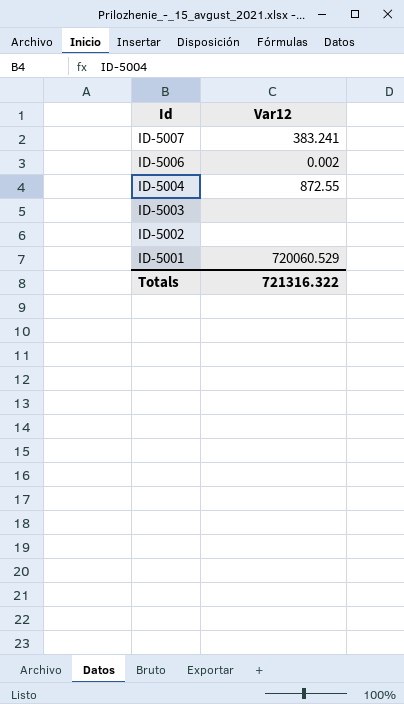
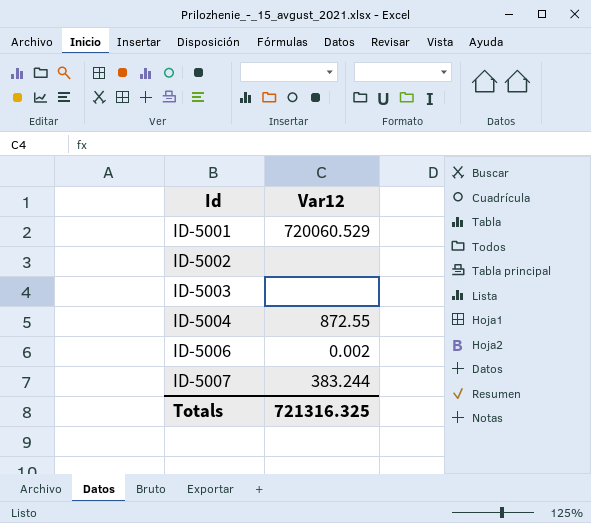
row order: Id descending -> Id ascending
ID-5007 | Var12: 383.241 -> 383.244
Totals | Var12: 721316.322 -> 721316.325

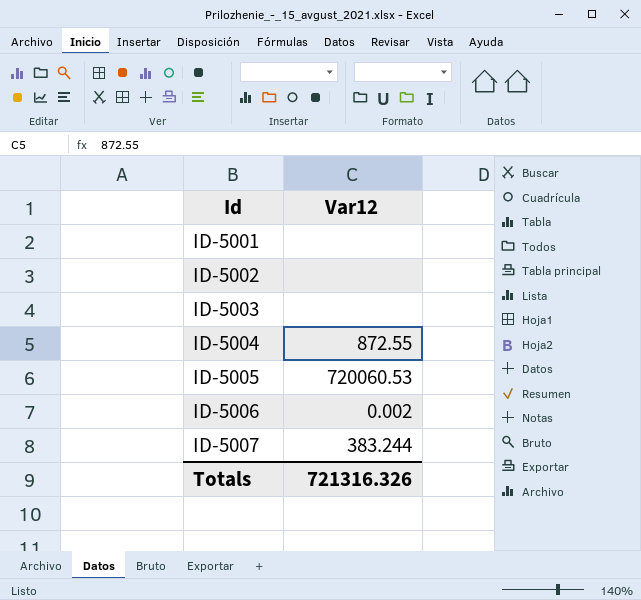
ID-5001 | Var12: 720060.529 -> none
row ID-5005: none -> 720060.53
Totals | Var12: 721316.325 -> 721316.326

